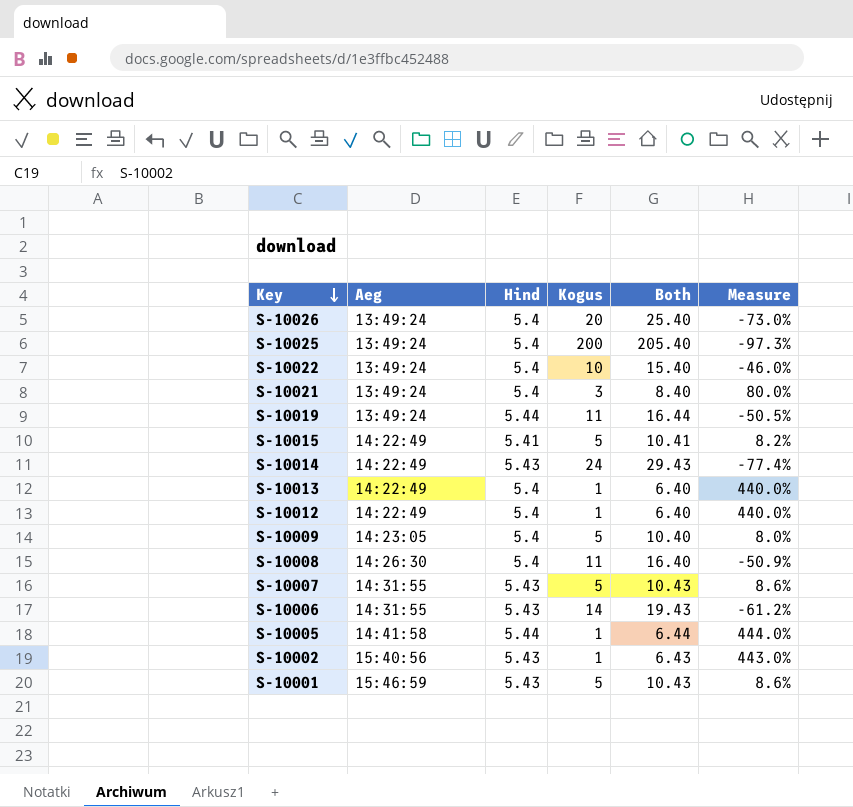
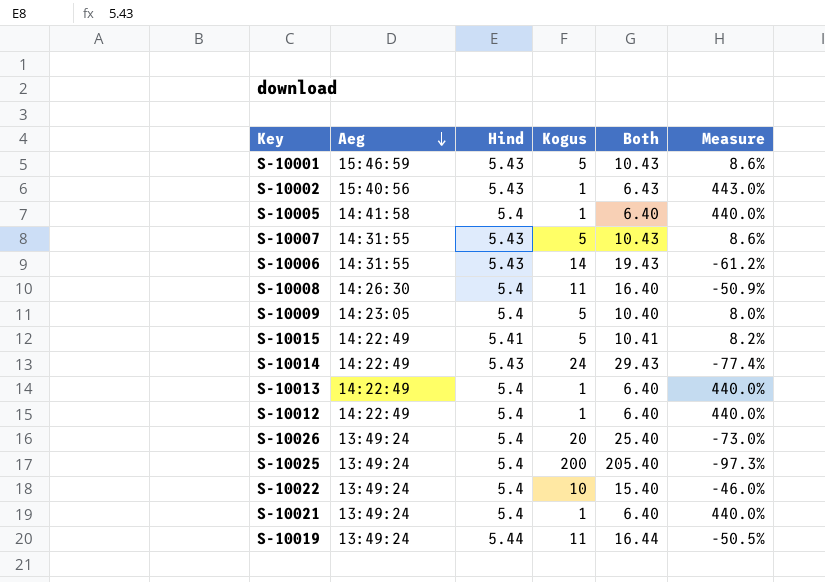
row order: Key descending -> Aeg descending
S-10005 | Hind: 5.44 -> 5.4
S-10005 | Both: 6.44 -> 6.40
S-10005 | Measure: 444.0% -> 440.0%
S-10021 | Kogus: 3 -> 1
S-10021 | Both: 8.40 -> 6.40
S-10021 | Measure: 80.0% -> 440.0%

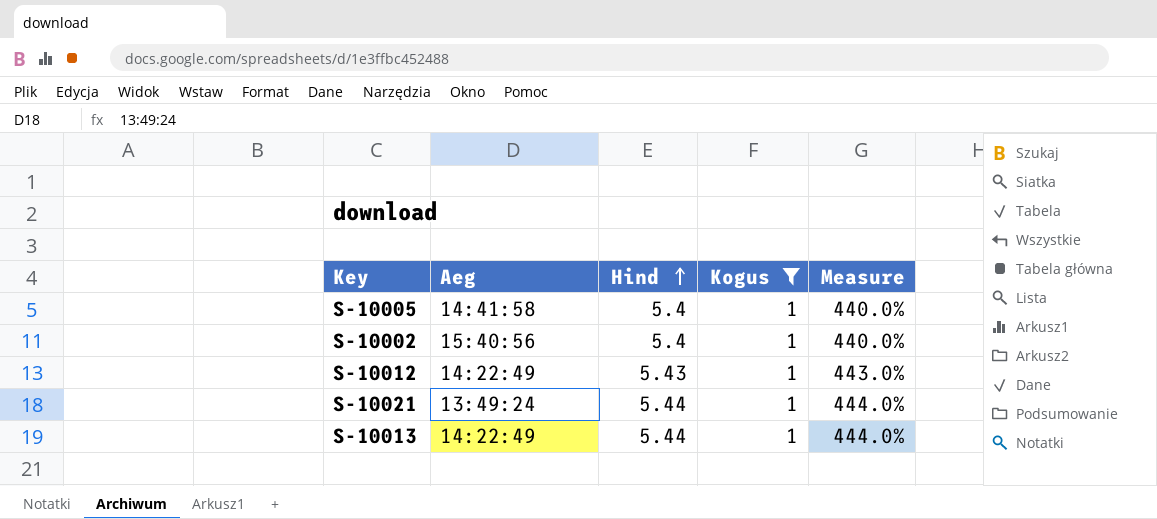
filter: none -> Kogus = 1
row order: Aeg descending -> Hind ascending
column Both | formula: [Hind] + [Kogus] -> none
S-10002 | Hind: 5.43 -> 5.4
S-10002 | Measure: 443.0% -> 440.0%
S-10012 | Hind: 5.4 -> 5.43
S-10012 | Measure: 440.0% -> 443.0%
S-10021 | Hind: 5.4 -> 5.44
S-10021 | Measure: 440.0% -> 444.0%
S-10013 | Hind: 5.4 -> 5.44
S-10013 | Measure: 440.0% -> 444.0%

